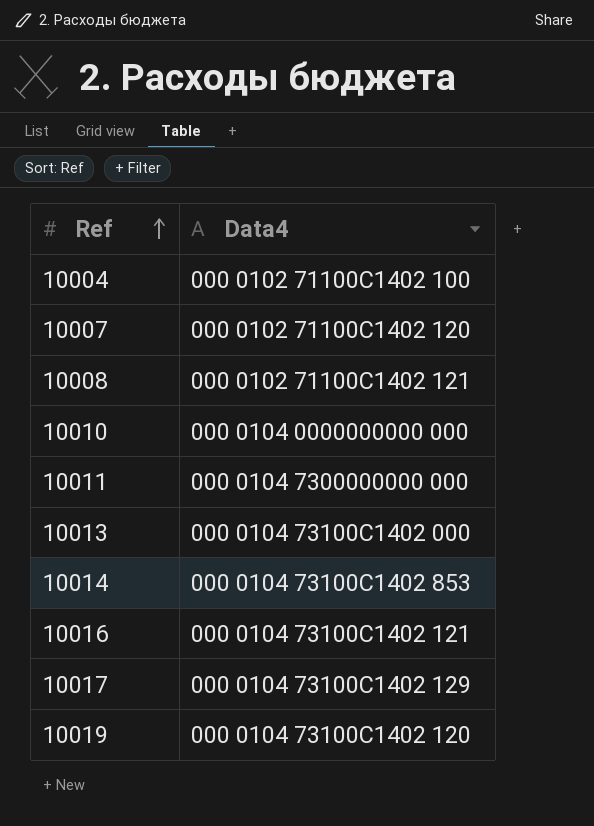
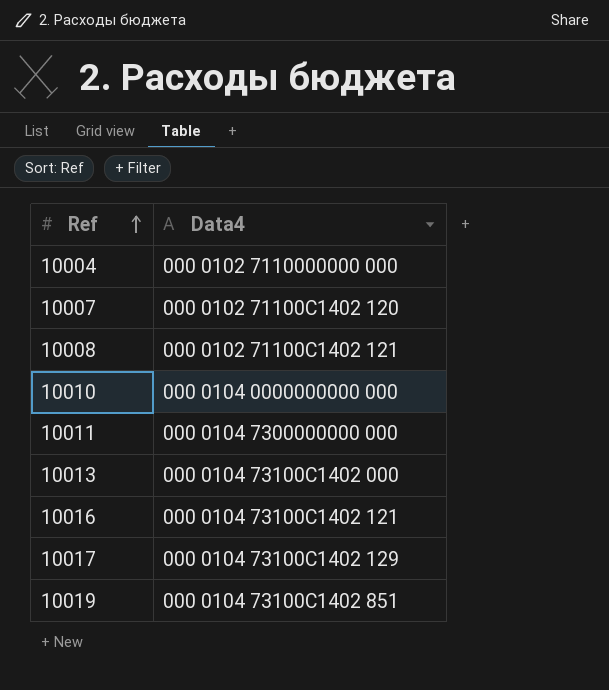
row 10014: 000 0104 73100С1402 853 -> none
10004 | Data4: 000 0102 71100С1402 100 -> 000 0102 7110000000 000
10019 | Data4: 000 0104 73100С1402 120 -> 000 0104 73100С1402 851

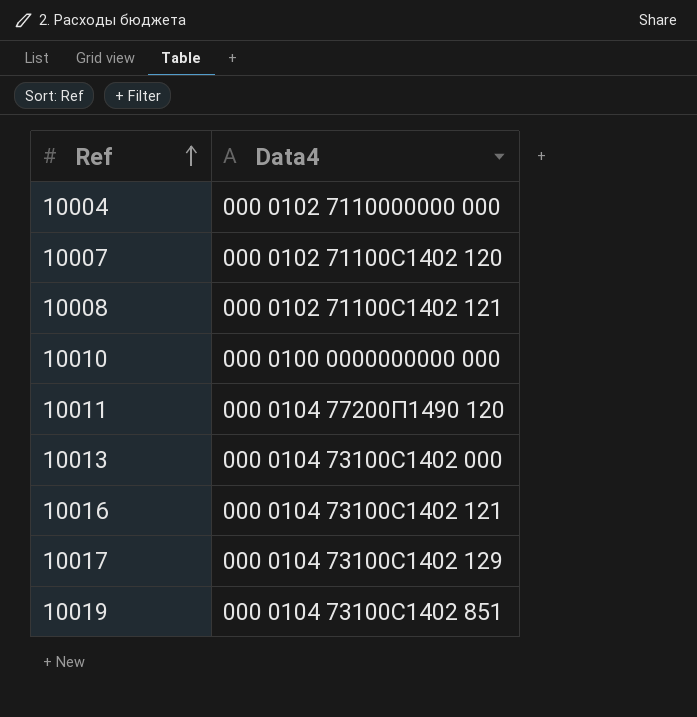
10010 | Data4: 000 0104 0000000000 000 -> 000 0100 0000000000 000
10011 | Data4: 000 0104 7300000000 000 -> 000 0104 77200П1490 120

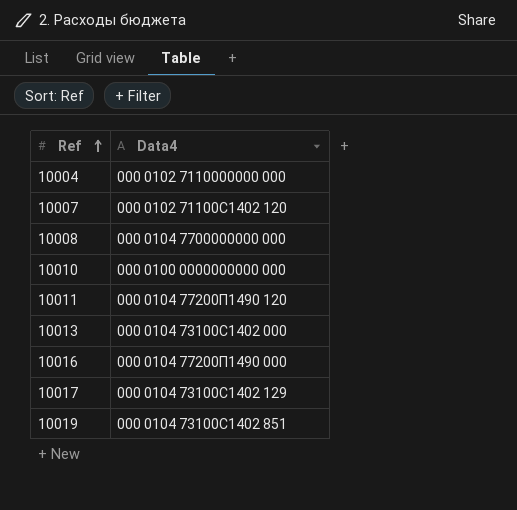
10008 | Data4: 000 0102 71100С1402 121 -> 000 0104 7700000000 000
10016 | Data4: 000 0104 73100С1402 121 -> 000 0104 77200П1490 000

